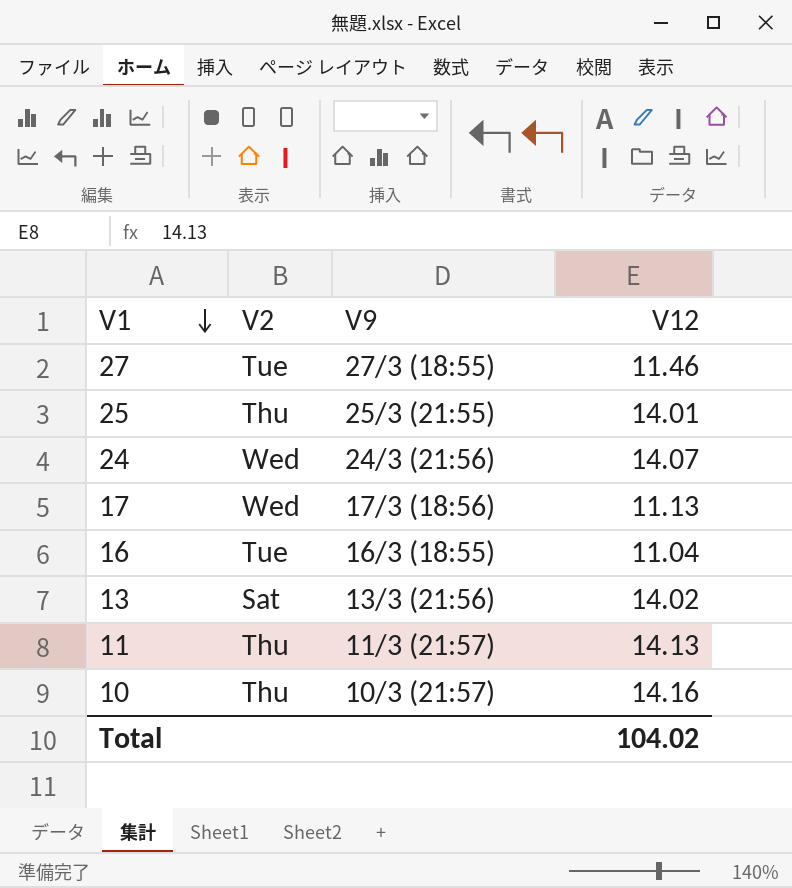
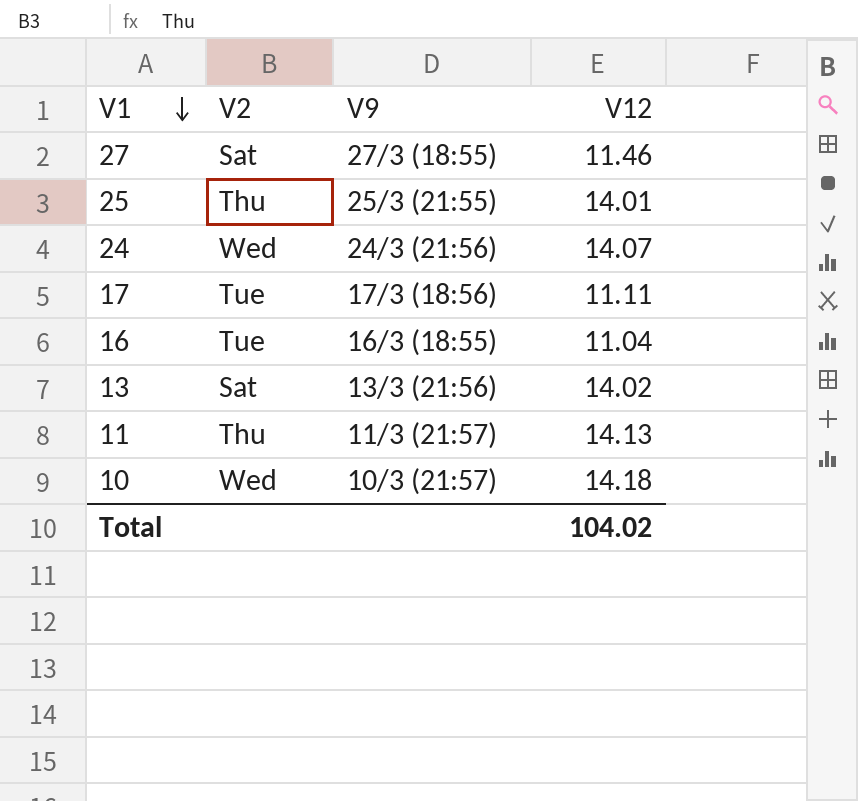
27 | V2: Tue -> Sat
17 | V2: Wed -> Tue
17 | V12: 11.13 -> 11.11
10 | V2: Thu -> Wed
10 | V12: 14.16 -> 14.18

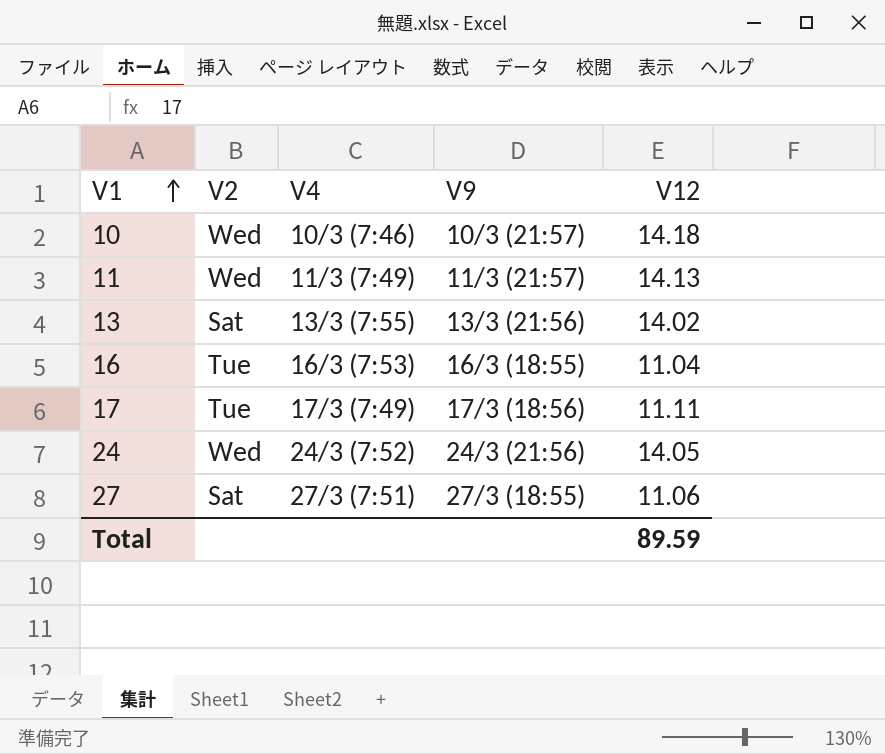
row order: V1 descending -> V1 ascending
column V4 | position: none -> 3
row 25: Thu | 25/3 (21:55) | 14.01 -> none
11 | V2: Thu -> Wed
24 | V12: 14.07 -> 14.05
27 | V12: 11.46 -> 11.06
Total | V12: 104.02 -> 89.59

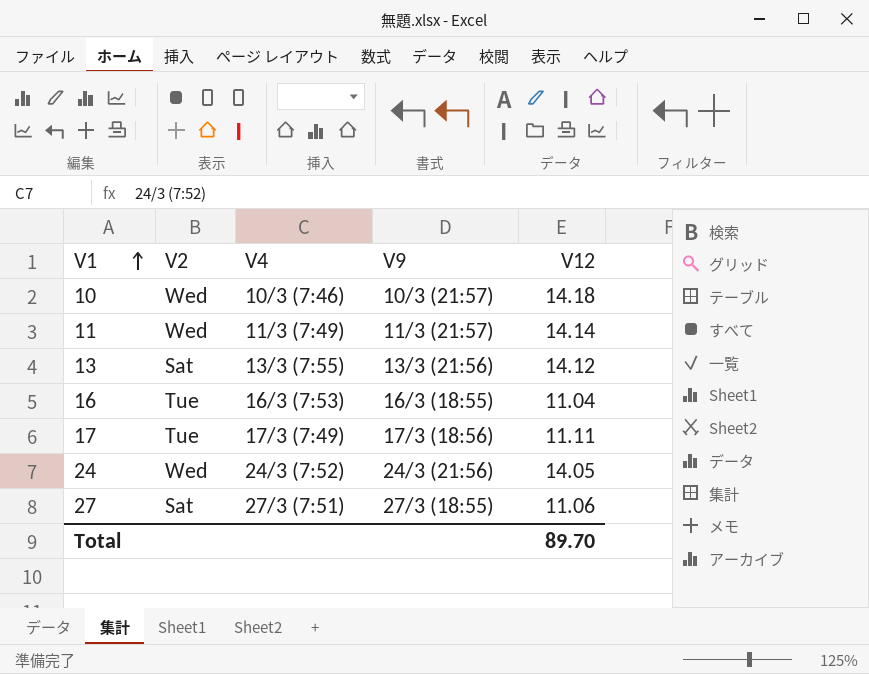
11 | V12: 14.13 -> 14.14
13 | V12: 14.02 -> 14.12
Total | V12: 89.59 -> 89.70

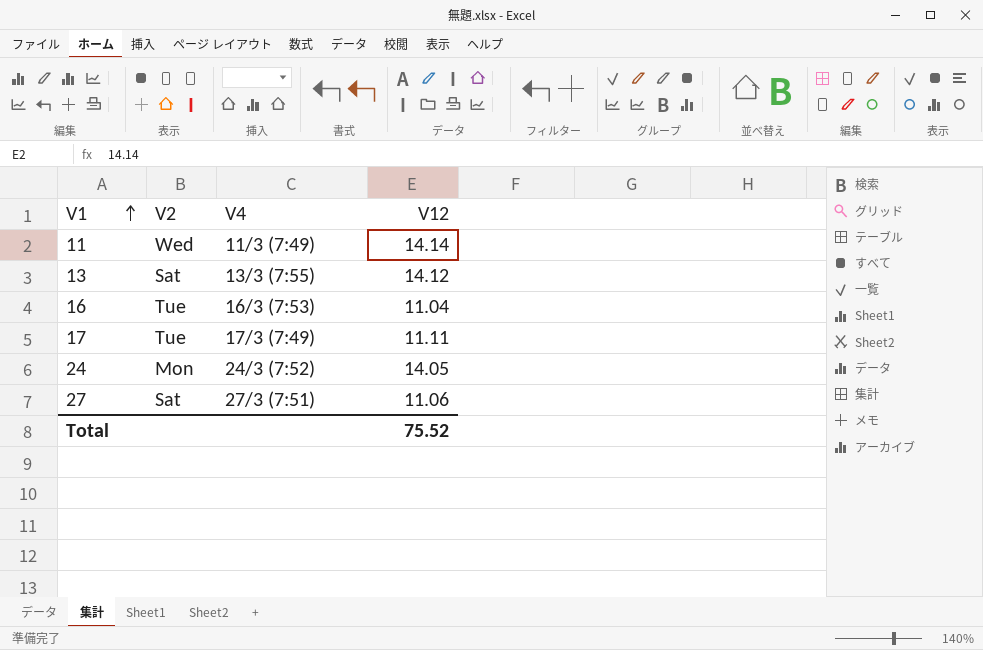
column V9 | position: 4 -> none
row 10: Wed | 10/3 (7:46) | 10/3 (21:57) | 14.18 -> none
24 | V2: Wed -> Mon
Total | V12: 89.70 -> 75.52

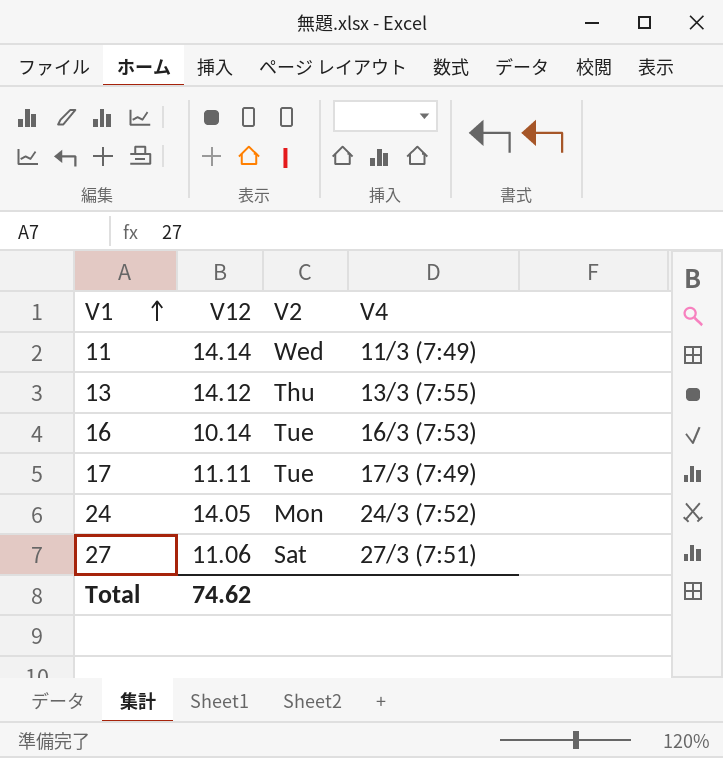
column V12 | position: 4 -> 2
13 | V2: Sat -> Thu
16 | V12: 11.04 -> 10.14
Total | V12: 75.52 -> 74.62

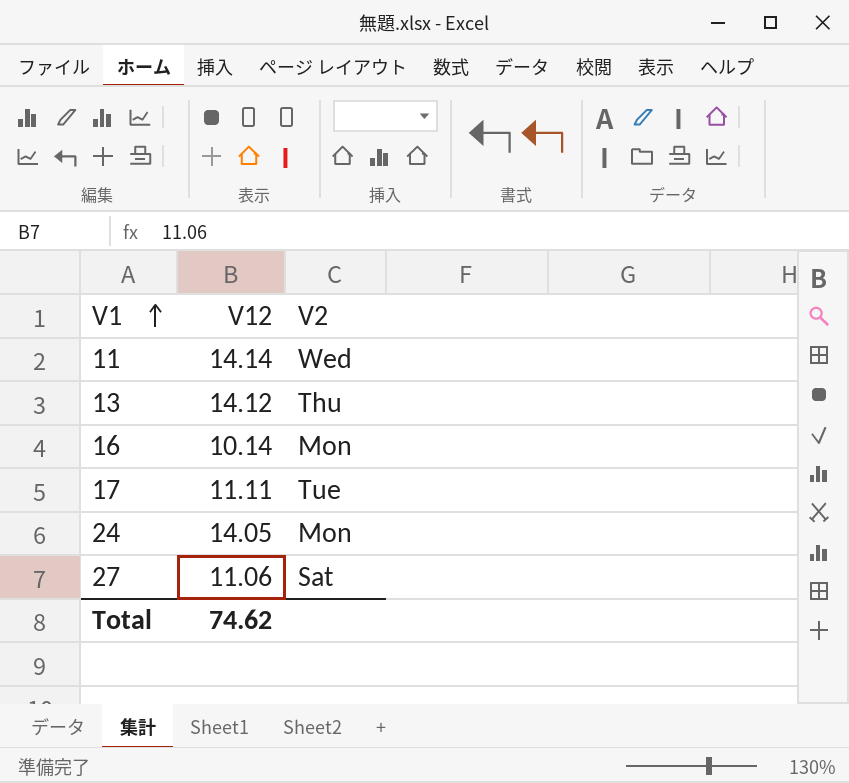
column V4 | position: 4 -> none
16 | V2: Tue -> Mon

